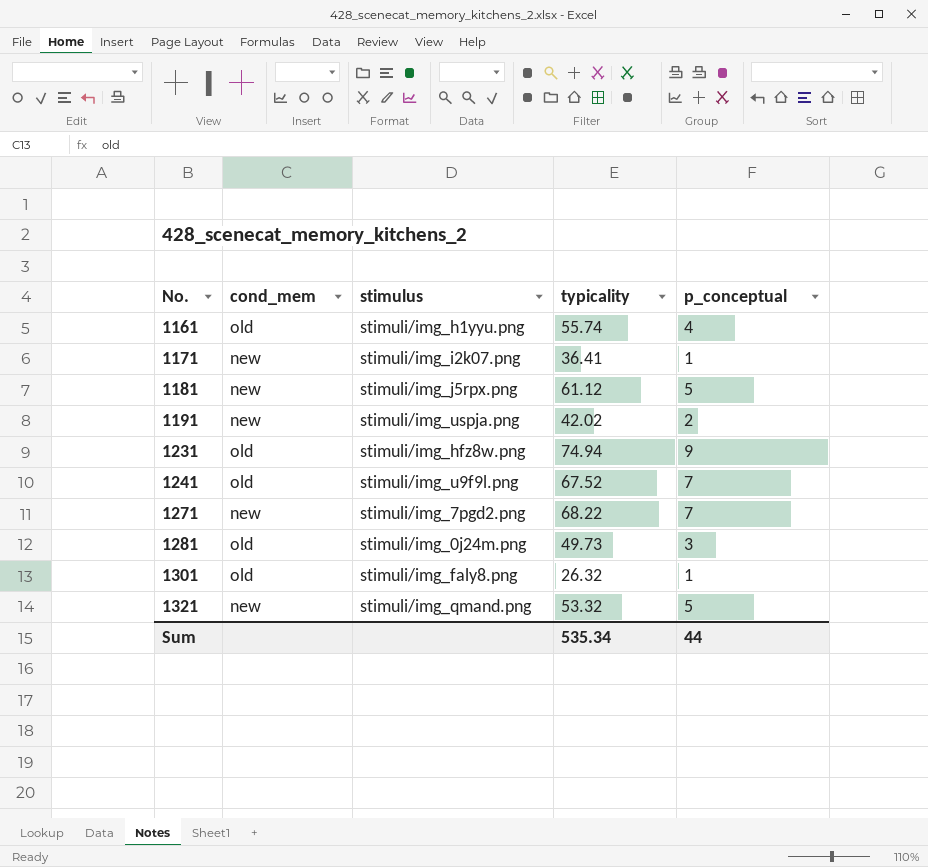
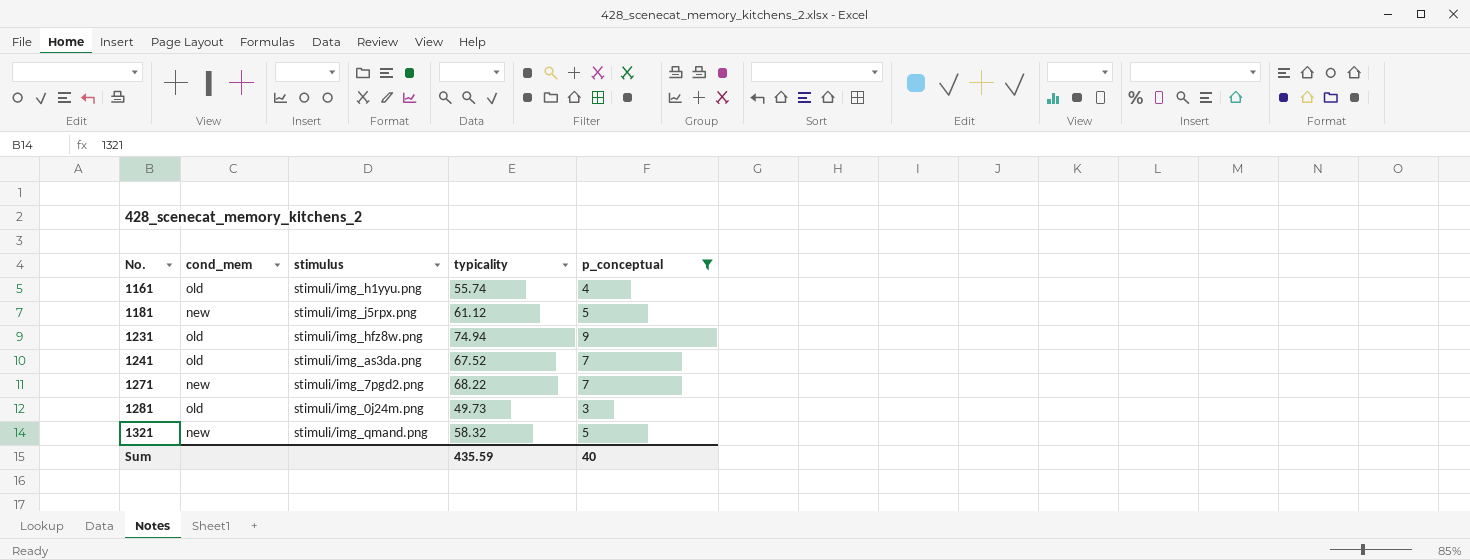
filter: none -> p_conceptual >= 3
1241 | stimulus: stimuli/img_u9f9l.png -> stimuli/img_as3da.png
1321 | typicality: 53.32 -> 58.32
Sum | typicality: 535.34 -> 435.59
Sum | p_conceptual: 44 -> 40

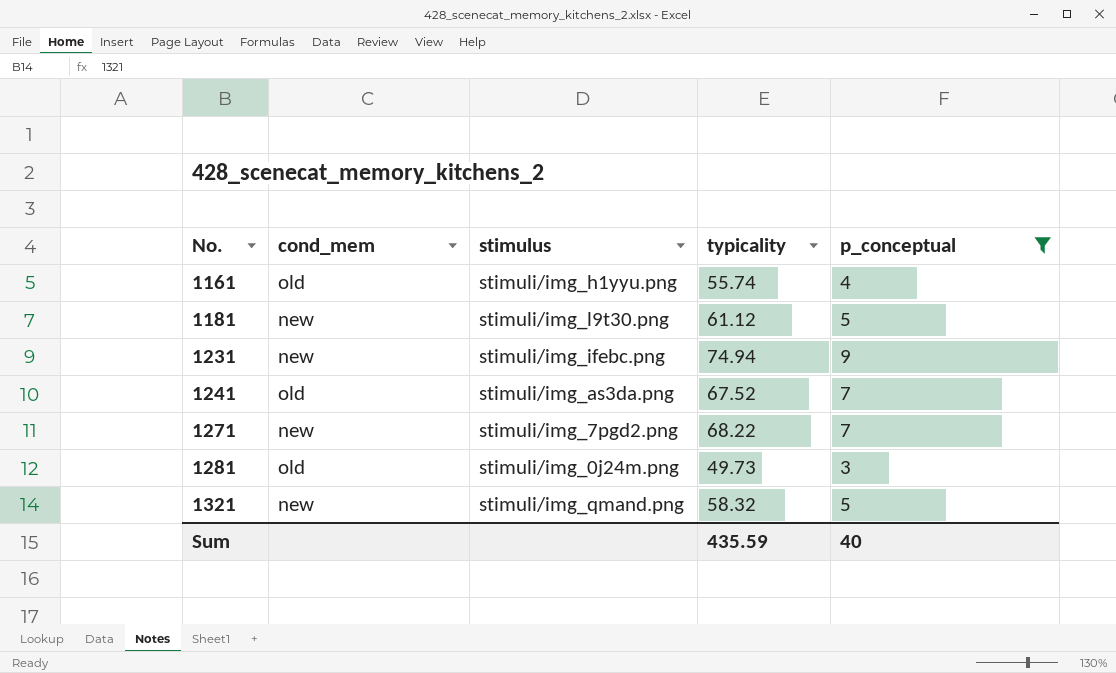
1181 | stimulus: stimuli/img_j5rpx.png -> stimuli/img_l9t30.png
1231 | cond_mem: old -> new
1231 | stimulus: stimuli/img_hfz8w.png -> stimuli/img_ifebc.png

